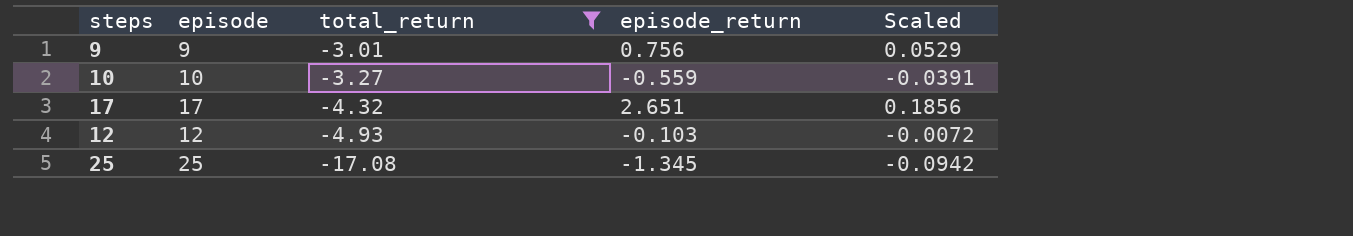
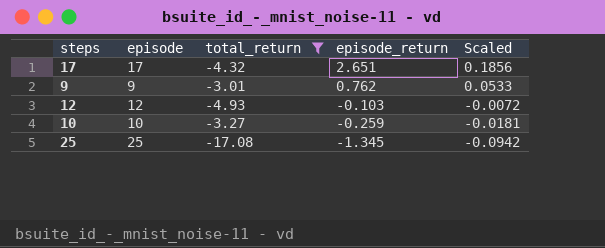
row order: total_return descending -> episode_return descending
9 | episode_return: 0.756 -> 0.762
9 | Scaled: 0.0529 -> 0.0533
10 | episode_return: -0.559 -> -0.259
10 | Scaled: -0.0391 -> -0.0181

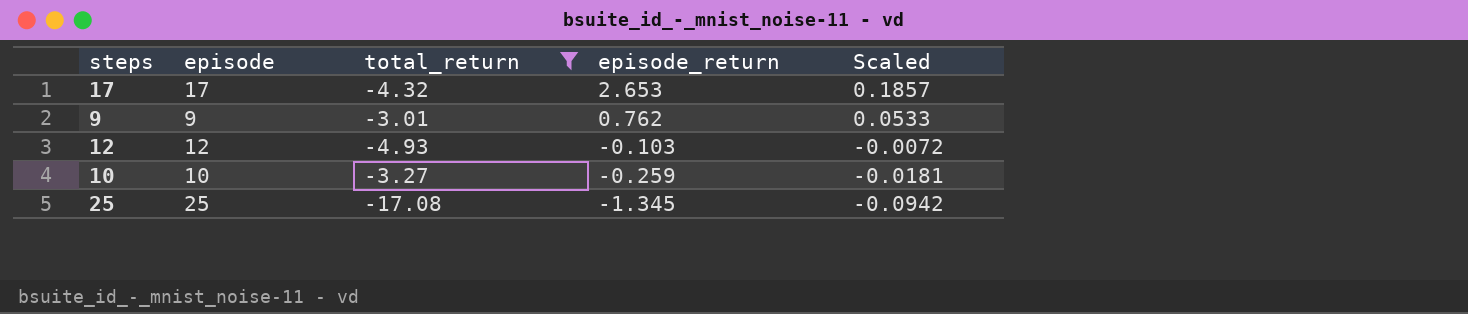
17 | episode_return: 2.651 -> 2.653
17 | Scaled: 0.1856 -> 0.1857

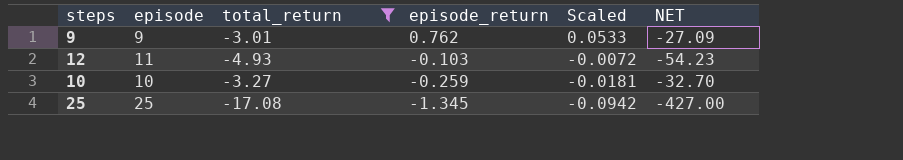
column NET | formula: none -> [episode] * [total_return]
row 17: 17 | -4.32 | 2.653 | 0.1857 -> none
12 | episode: 12 -> 11

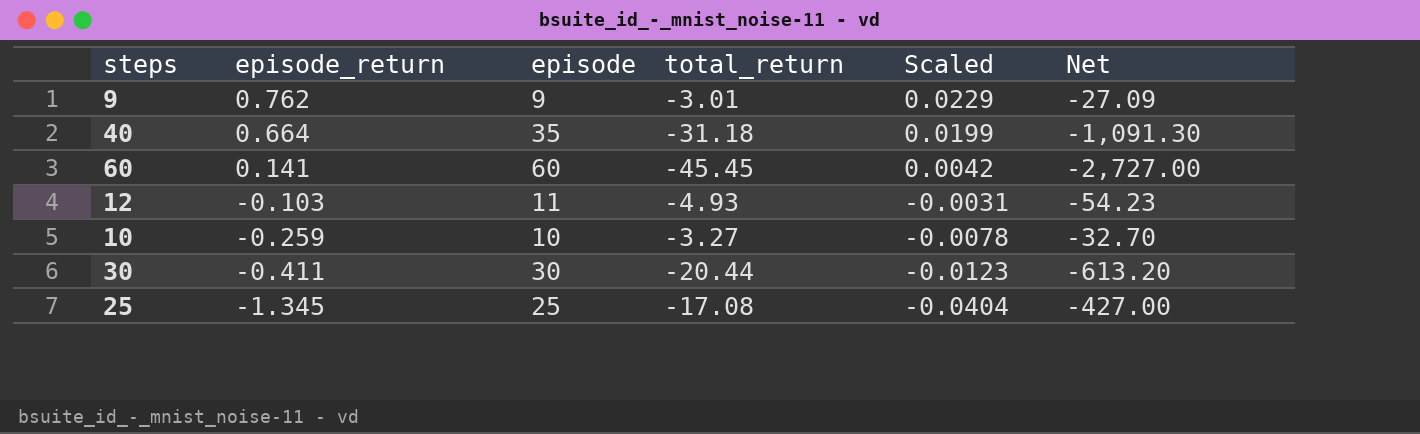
filter: total_return >= -17.08 -> none
column episode_return | position: 4 -> 2
column Scaled | formula: [episode_return] * 0.07 -> [episode_return] * 0.03
column name: NET -> Net

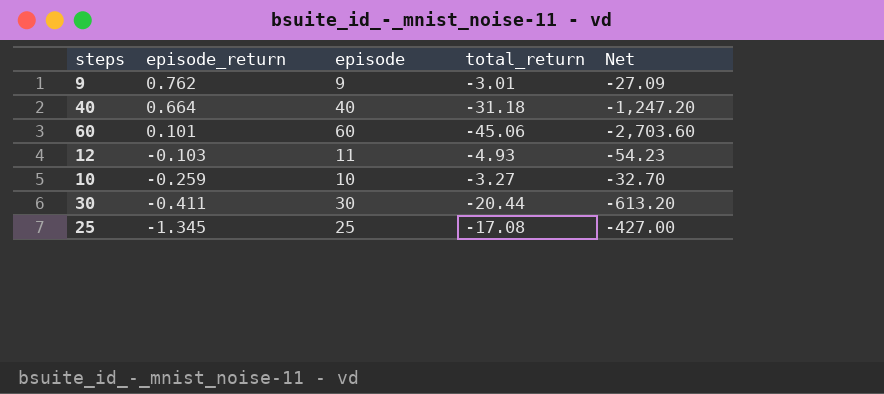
column Scaled | formula: [episode_return] * 0.03 -> none
40 | episode: 35 -> 40
40 | Net: -1,091.30 -> -1,247.20
60 | episode_return: 0.141 -> 0.101
60 | total_return: -45.45 -> -45.06
60 | Net: -2,727.00 -> -2,703.60

